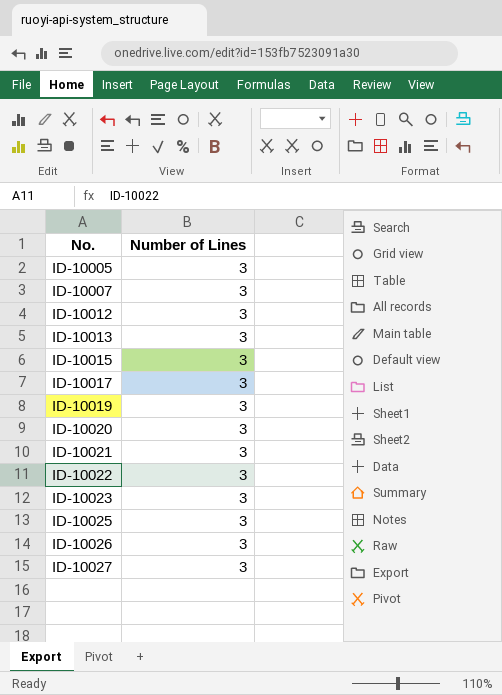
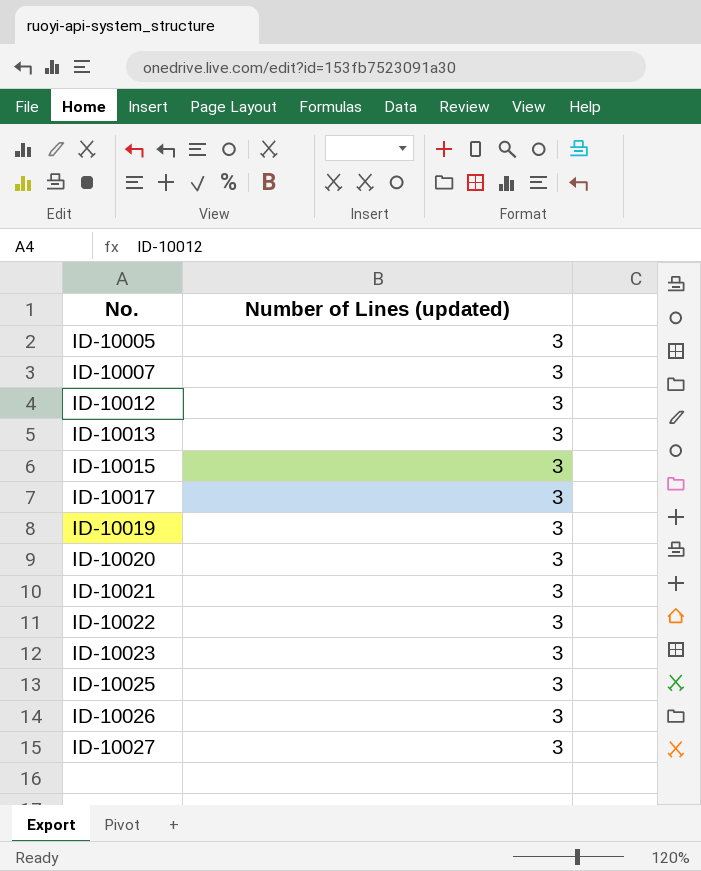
column name: Number of Lines -> Number of Lines (updated)

